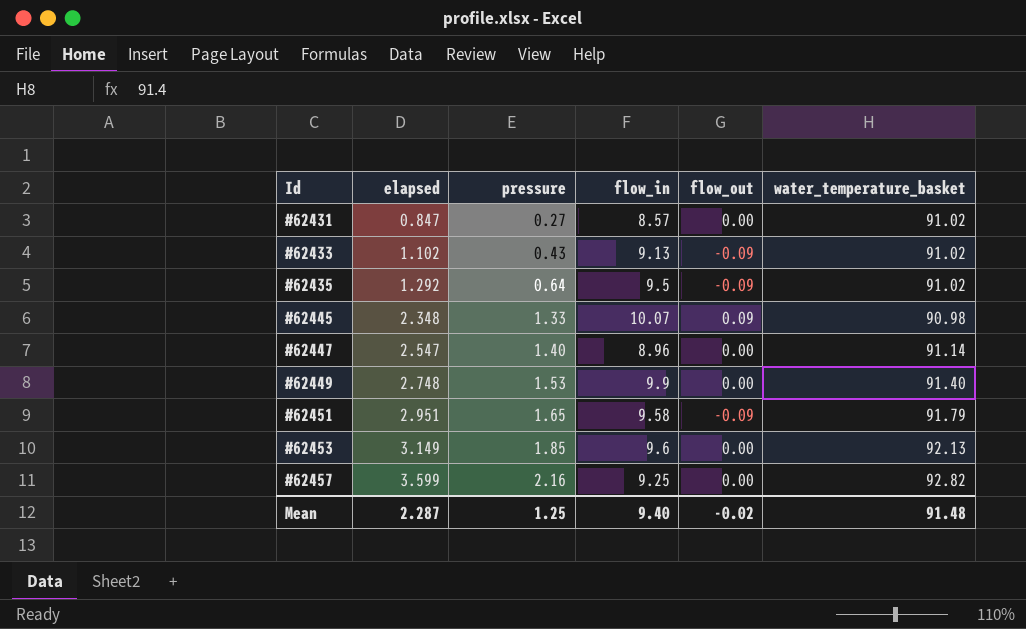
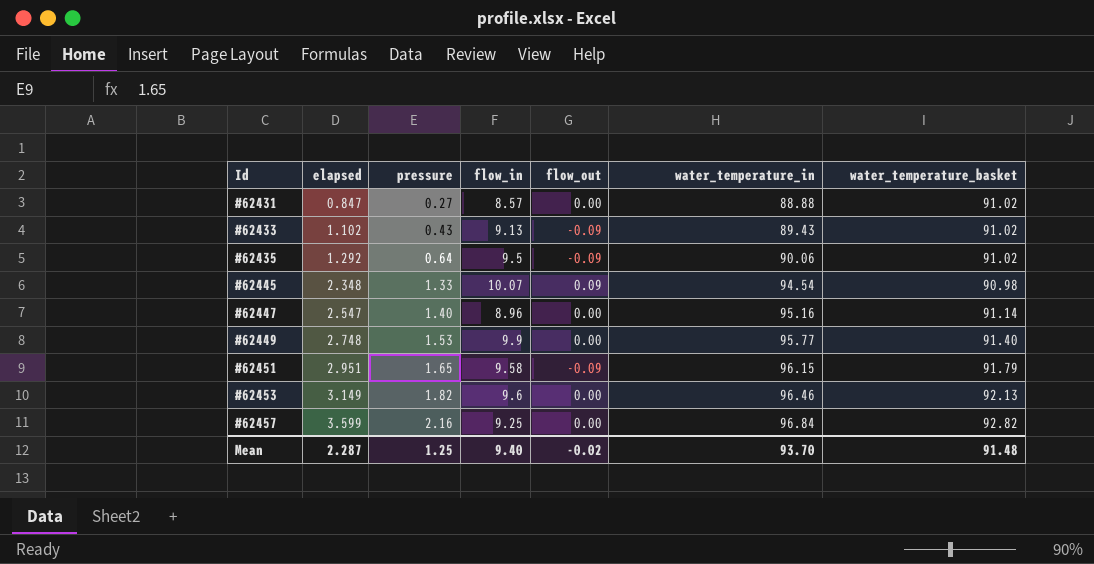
column water_temperature_in | position: none -> 6
#62453 | pressure: 1.85 -> 1.82

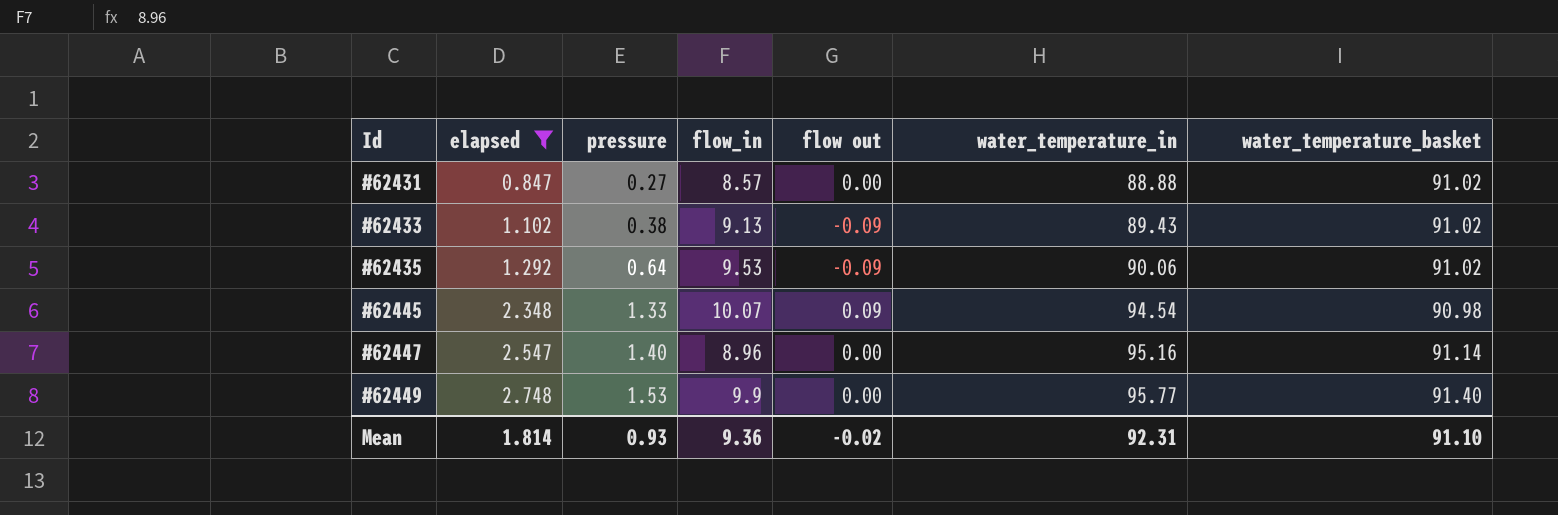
filter: none -> elapsed <= 2.748
column name: flow_out -> flow out
#62433 | pressure: 0.43 -> 0.38
#62435 | flow_in: 9.5 -> 9.53
Mean | elapsed: 2.287 -> 1.814
Mean | pressure: 1.25 -> 0.93
Mean | flow_in: 9.40 -> 9.36
Mean | water_temperature_in: 93.70 -> 92.31
Mean | water_temperature_basket: 91.48 -> 91.10

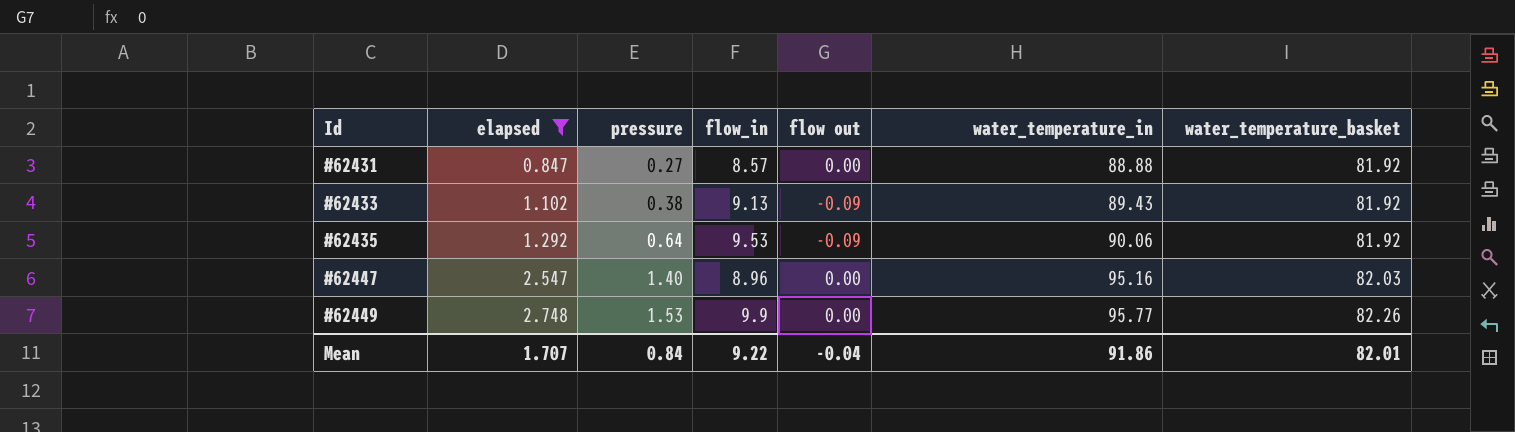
row #62445: 2.348 | 1.33 | 10.07 | 0.09 | 94.54 | 90.98 -> none
#62431 | water_temperature_basket: 91.02 -> 81.92
#62433 | water_temperature_basket: 91.02 -> 81.92
#62435 | water_temperature_basket: 91.02 -> 81.92
#62447 | water_temperature_basket: 91.14 -> 82.03
#62449 | water_temperature_basket: 91.40 -> 82.26
Mean | elapsed: 1.814 -> 1.707
Mean | pressure: 0.93 -> 0.84
Mean | flow_in: 9.36 -> 9.22
Mean | flow out: -0.02 -> -0.04
Mean | water_temperature_in: 92.31 -> 91.86
Mean | water_temperature_basket: 91.10 -> 82.01

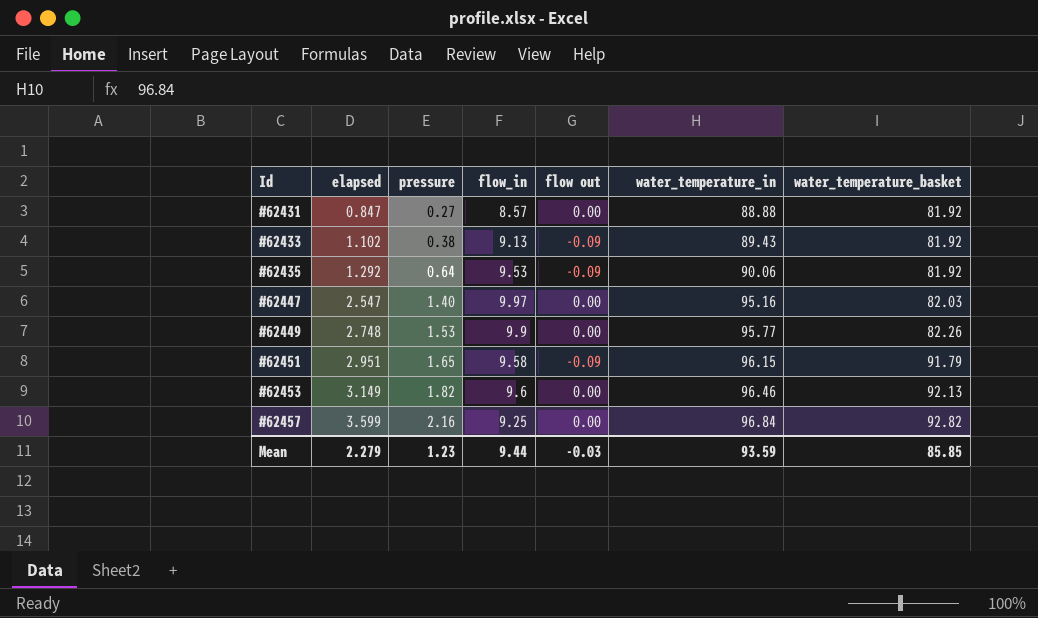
filter: elapsed <= 2.748 -> none
#62447 | flow_in: 8.96 -> 9.97
Mean | elapsed: 1.707 -> 2.279
Mean | pressure: 0.84 -> 1.23
Mean | flow_in: 9.22 -> 9.44
Mean | flow out: -0.04 -> -0.03
Mean | water_temperature_in: 91.86 -> 93.59
Mean | water_temperature_basket: 82.01 -> 85.85

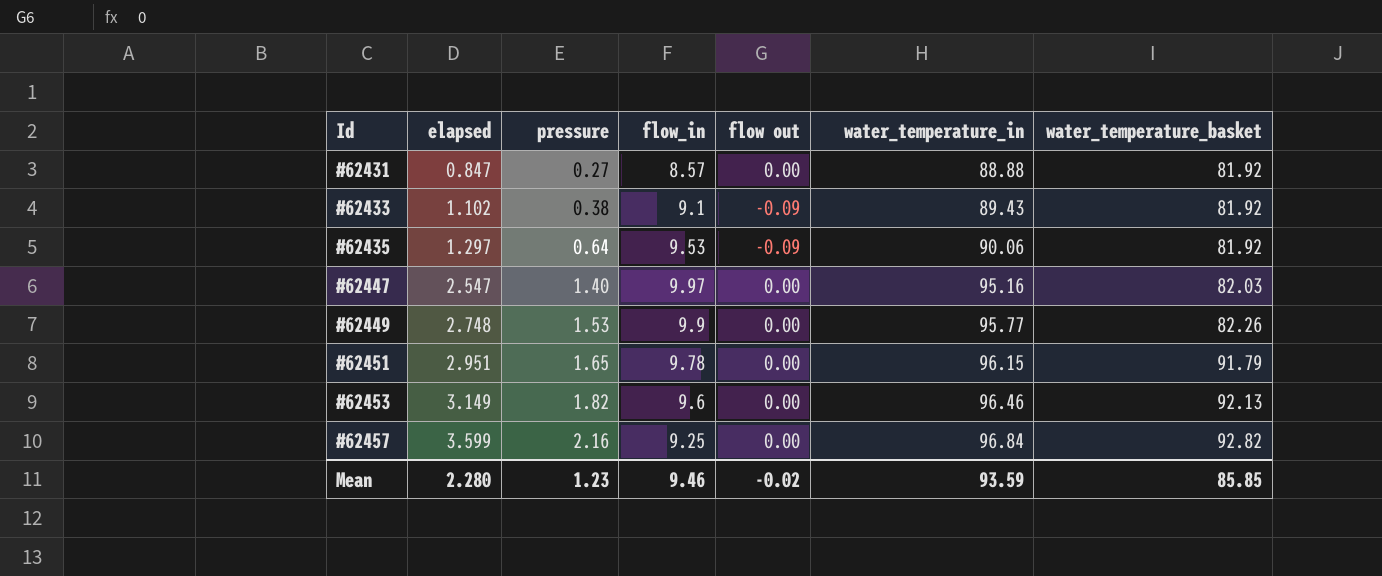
#62433 | flow_in: 9.13 -> 9.1
#62435 | elapsed: 1.292 -> 1.297
#62451 | flow_in: 9.58 -> 9.78
#62451 | flow out: -0.09 -> 0.00
Mean | elapsed: 2.279 -> 2.280
Mean | flow_in: 9.44 -> 9.46
Mean | flow out: -0.03 -> -0.02

